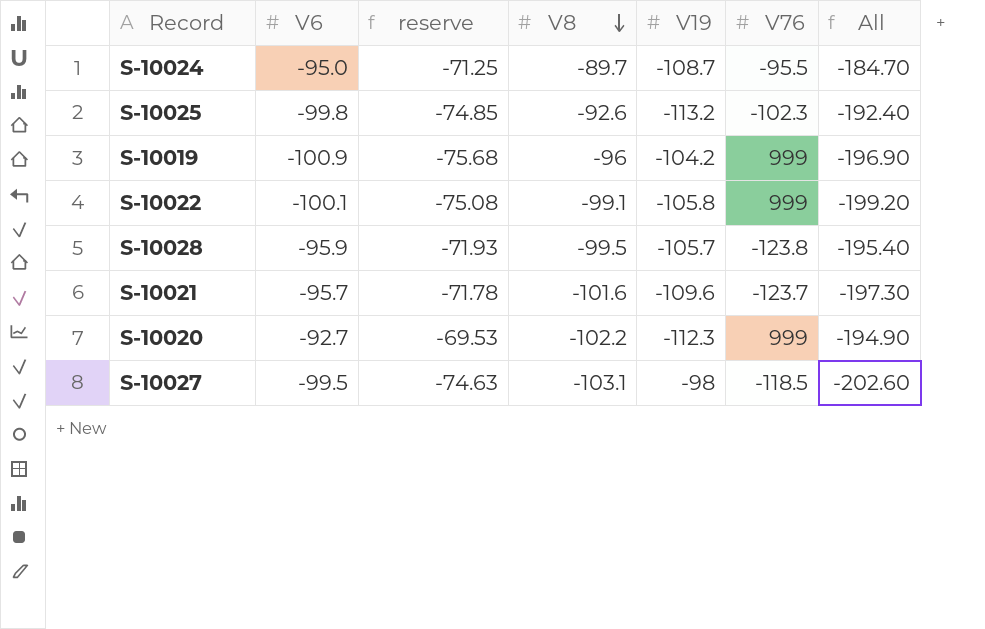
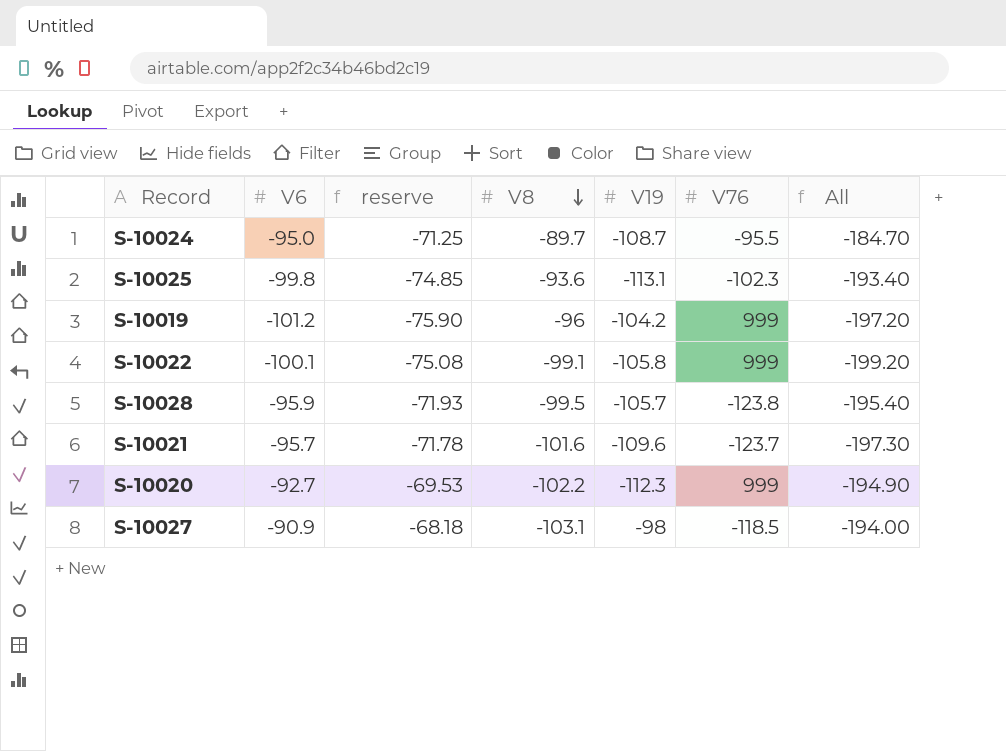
S-10025 | V8: -92.6 -> -93.6
S-10025 | V19: -113.2 -> -113.1
S-10025 | All: -192.40 -> -193.40
S-10019 | V6: -100.9 -> -101.2
S-10019 | reserve: -75.68 -> -75.90
S-10019 | All: -196.90 -> -197.20
S-10027 | V6: -99.5 -> -90.9
S-10027 | reserve: -74.63 -> -68.18
S-10027 | All: -202.60 -> -194.00

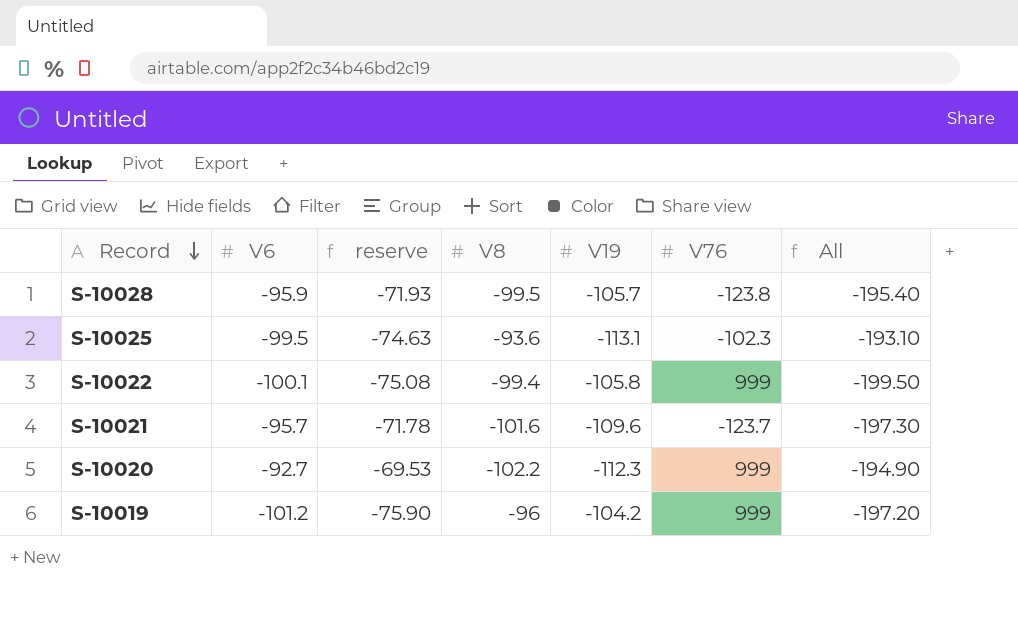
row order: V8 descending -> Record descending
row S-10024: -95.0 | -71.25 | -89.7 | -108.7 | -95.5 | -184.70 -> none
row S-10027: -90.9 | -68.18 | -103.1 | -98 | -118.5 | -194.00 -> none
S-10025 | V6: -99.8 -> -99.5
S-10025 | reserve: -74.85 -> -74.63
S-10025 | All: -193.40 -> -193.10
S-10022 | V8: -99.1 -> -99.4
S-10022 | All: -199.20 -> -199.50

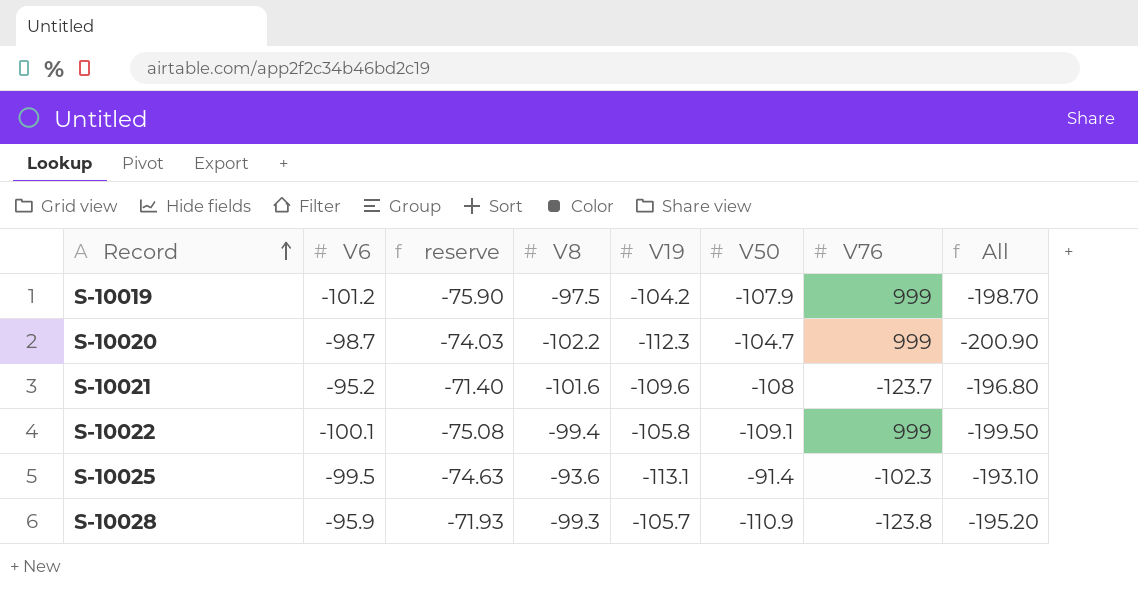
row order: Record descending -> Record ascending
column V50 | position: none -> 6
S-10019 | V8: -96 -> -97.5
S-10019 | All: -197.20 -> -198.70
S-10020 | V6: -92.7 -> -98.7
S-10020 | reserve: -69.53 -> -74.03
S-10020 | All: -194.90 -> -200.90
S-10021 | V6: -95.7 -> -95.2
S-10021 | reserve: -71.78 -> -71.40
S-10021 | All: -197.30 -> -196.80
S-10028 | V8: -99.5 -> -99.3
S-10028 | All: -195.40 -> -195.20

